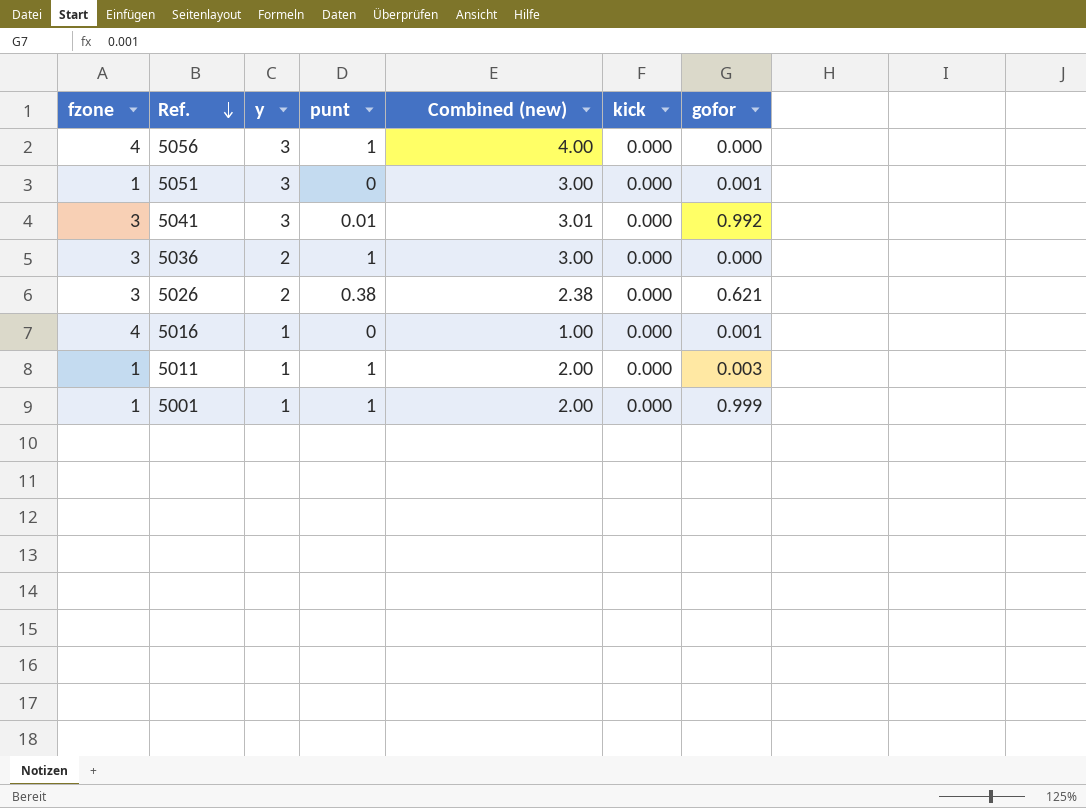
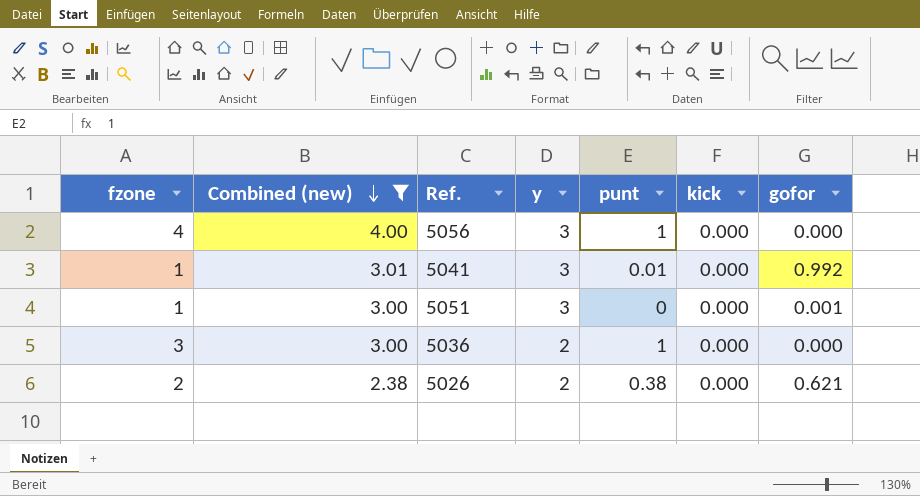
filter: none -> Combined (new) >= 2.38
row order: Ref. descending -> Combined (new) descending
column Combined (new) | position: 5 -> 2
5041 | fzone: 3 -> 1
5026 | fzone: 3 -> 2

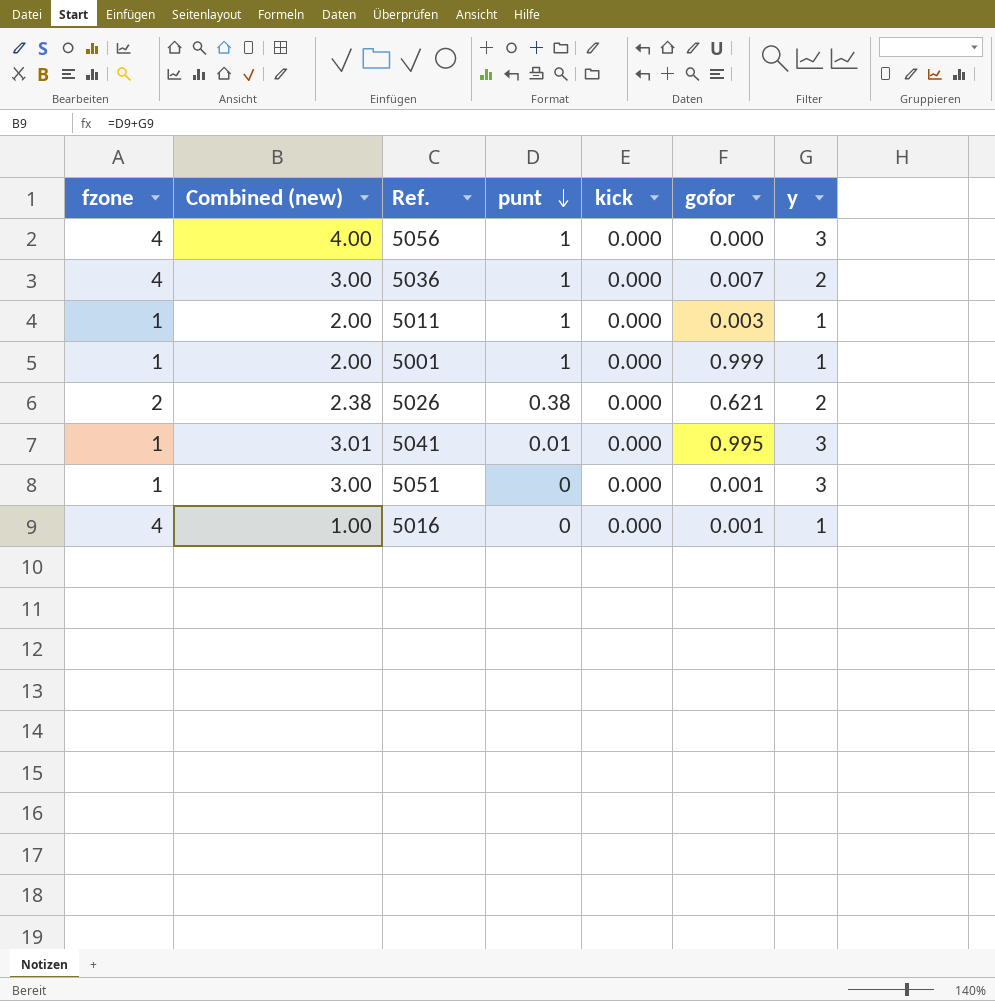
filter: Combined (new) >= 2.38 -> none
row order: Combined (new) descending -> punt descending
column y | position: 4 -> 7
5036 | fzone: 3 -> 4
5036 | gofor: 0.000 -> 0.007
5041 | gofor: 0.992 -> 0.995

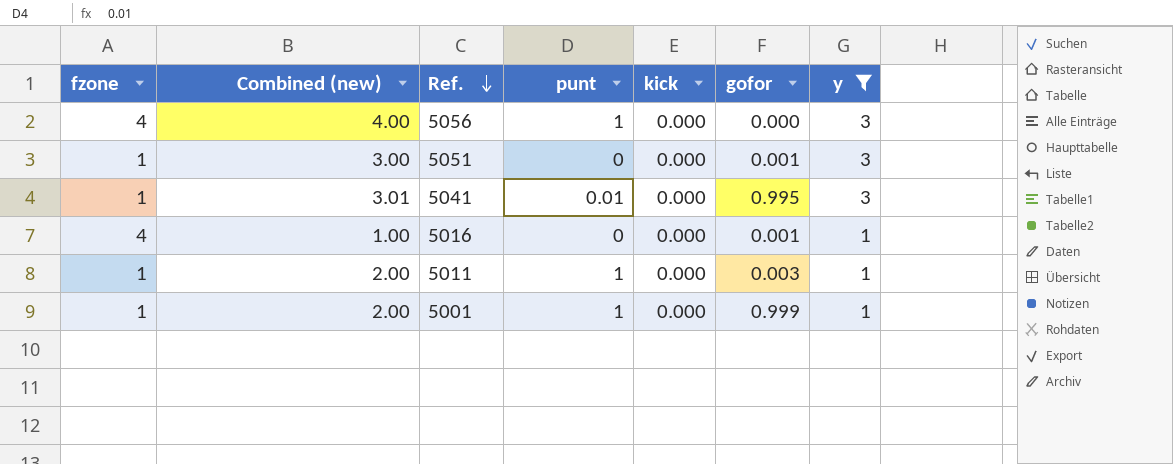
filter: none -> y != 2
row order: punt descending -> Ref. descending

